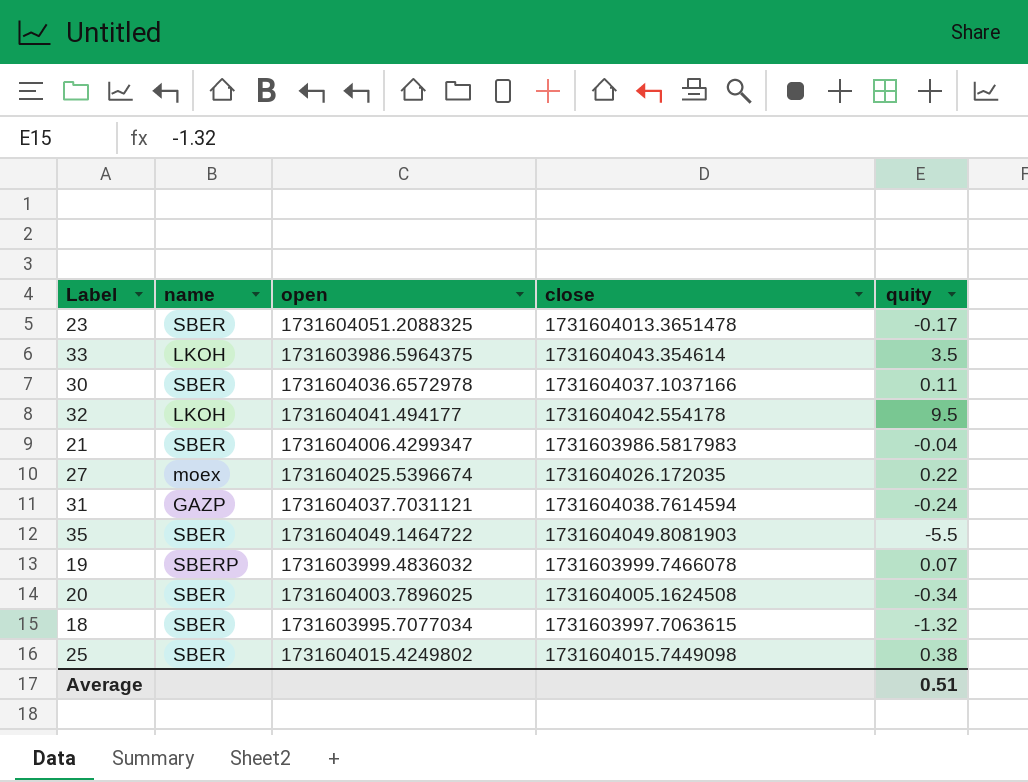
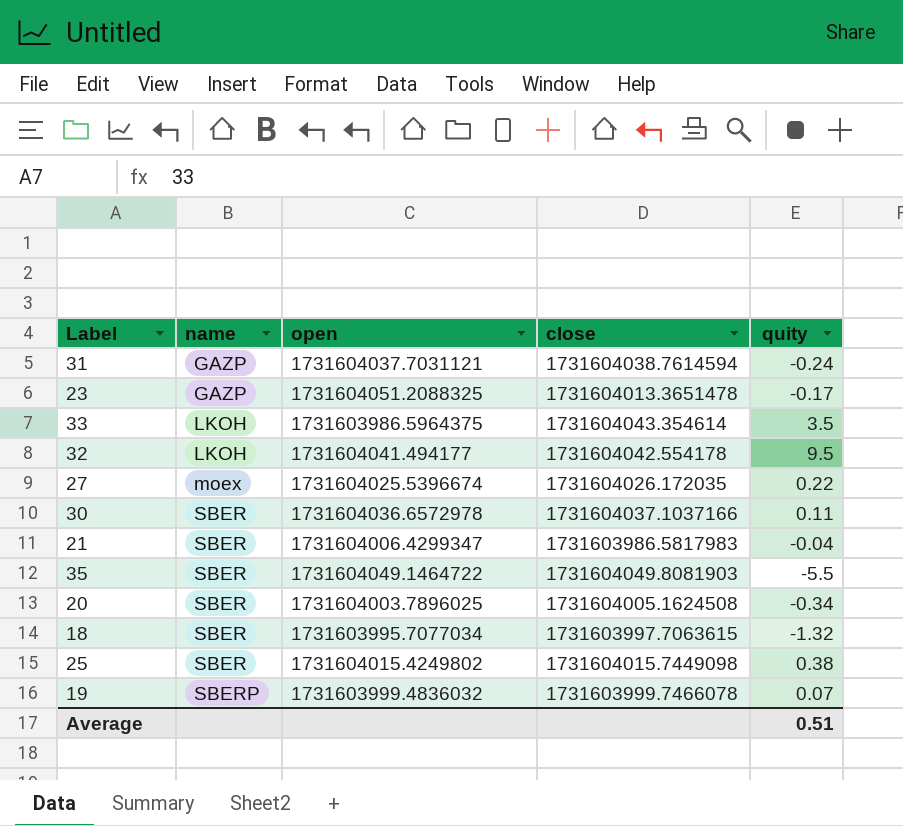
row order: none -> name ascending
23 | name: SBER -> GAZP

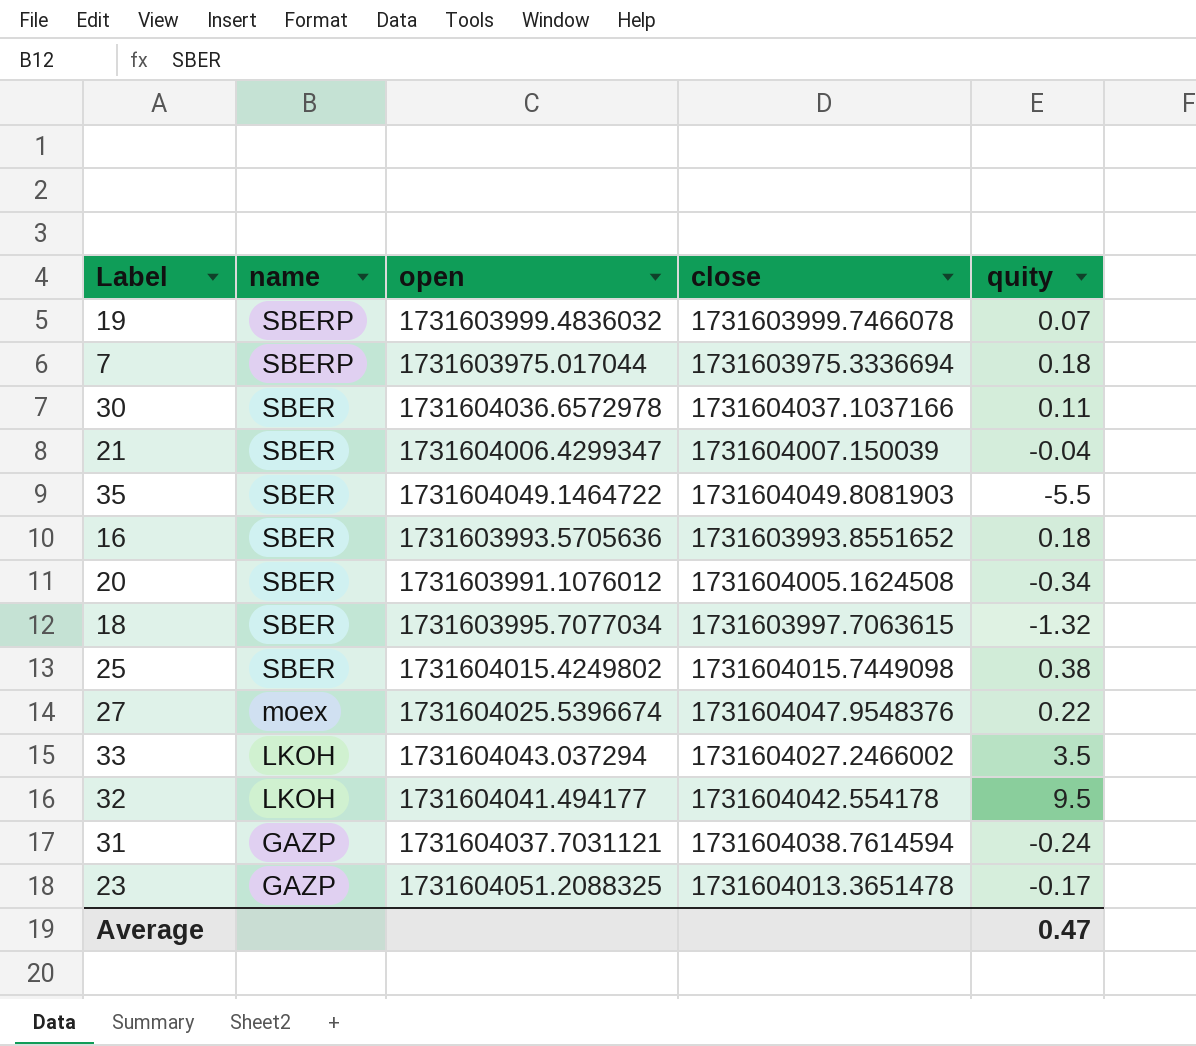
row order: name ascending -> name descending
row 7: none -> SBERP | 1731603975.017044 | 1731603975.3336694 | 0.18
21 | close: 1731603986.5817983 -> 1731604007.150039
row 16: none -> SBER | 1731603993.5705636 | 1731603993.8551652 | 0.18
20 | open: 1731604003.7896025 -> 1731603991.1076012
27 | close: 1731604026.172035 -> 1731604047.9548376
33 | open: 1731603986.5964375 -> 1731604043.037294
33 | close: 1731604043.354614 -> 1731604027.2466002
Average | quity: 0.51 -> 0.47

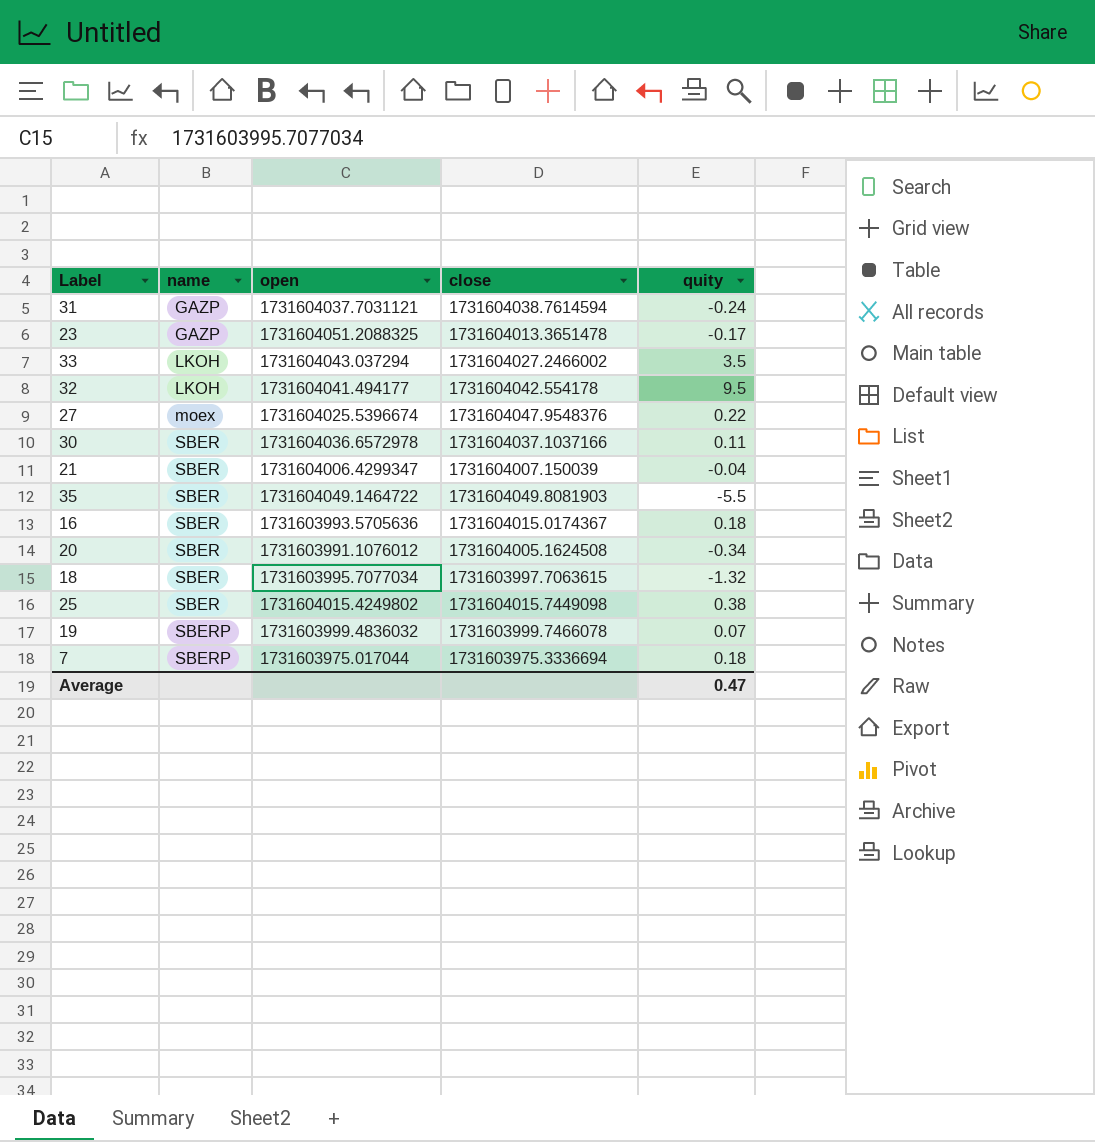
row order: name descending -> name ascending
16 | close: 1731603993.8551652 -> 1731604015.0174367

